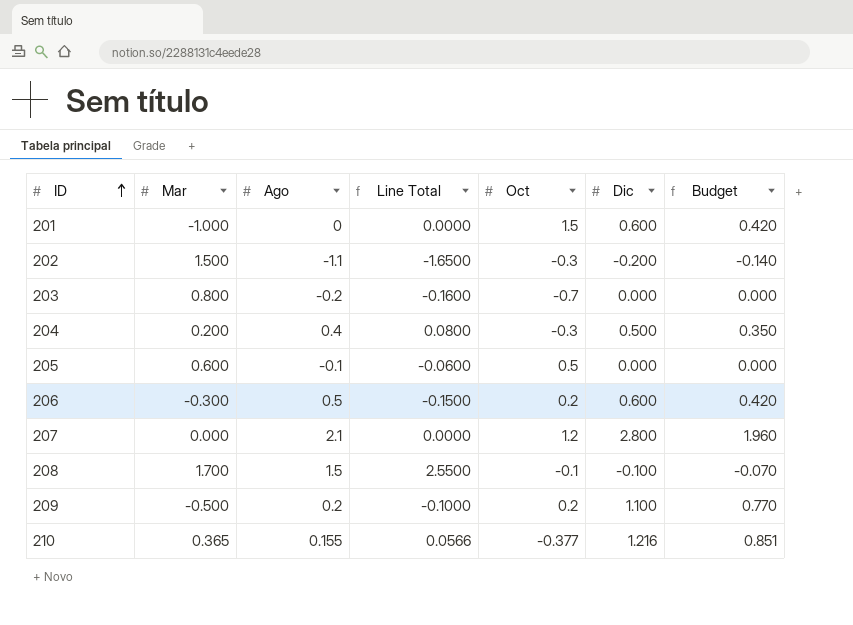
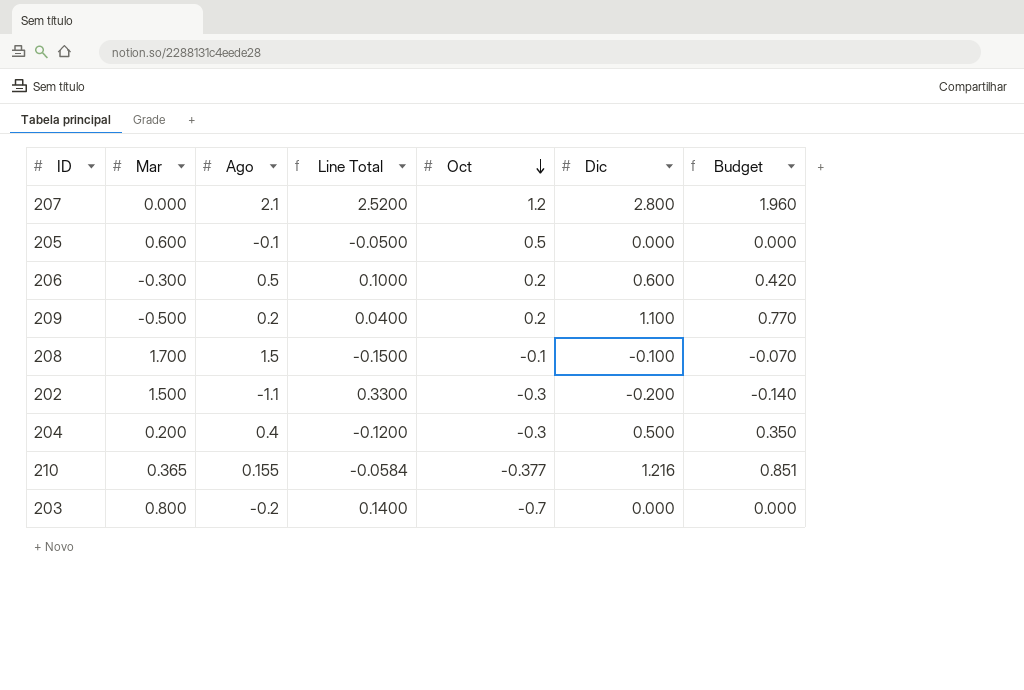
row order: ID ascending -> Oct descending
column Line Total | formula: [Mar] * [Ago] -> [Ago] * [Oct]
row 201: -1.000 | 0 | 0.0000 | 1.5 | 0.600 | 0.420 -> none

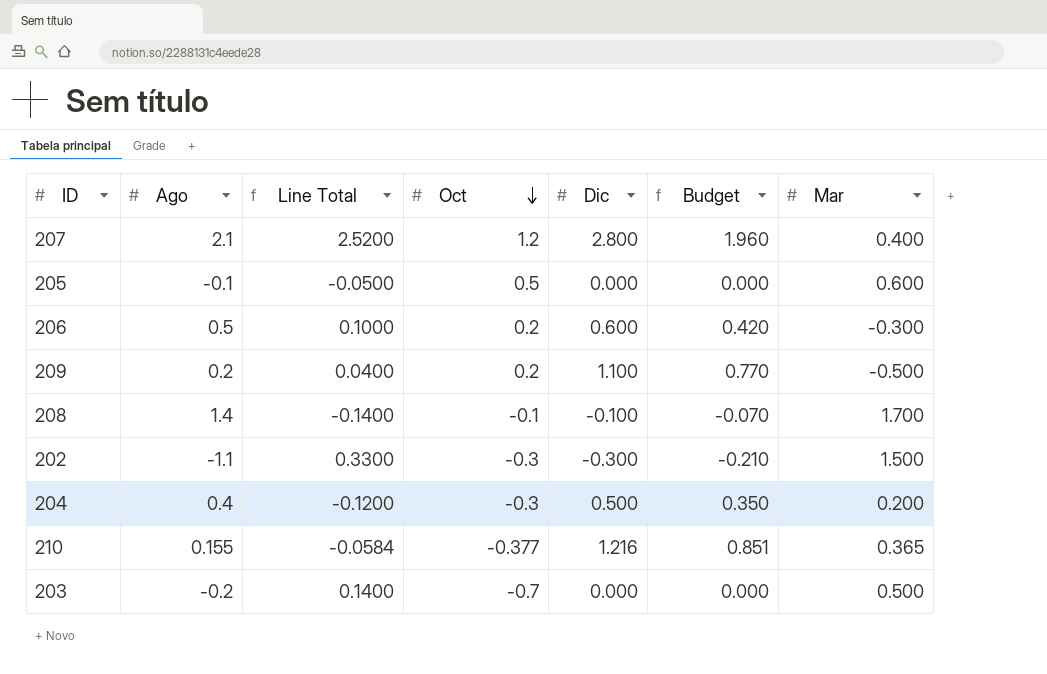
column Mar | position: 2 -> 7
207 | Mar: 0.000 -> 0.400
208 | Ago: 1.5 -> 1.4
208 | Line Total: -0.1500 -> -0.1400
202 | Dic: -0.200 -> -0.300
202 | Budget: -0.140 -> -0.210
203 | Mar: 0.800 -> 0.500

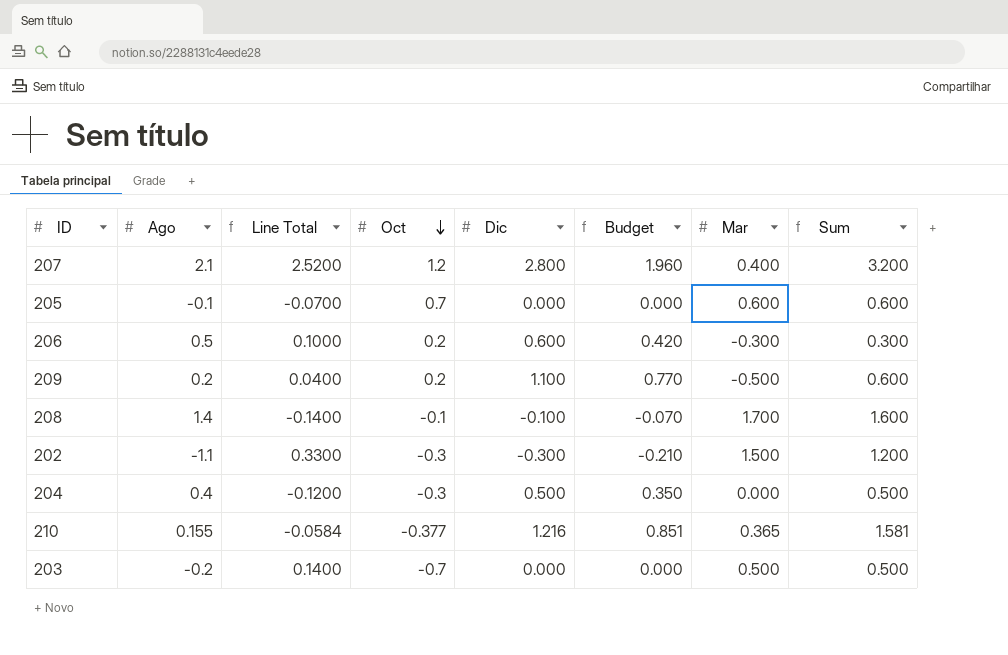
column Sum | formula: none -> [Dic] + [Mar]
205 | Line Total: -0.0500 -> -0.0700
205 | Oct: 0.5 -> 0.7
204 | Mar: 0.200 -> 0.000

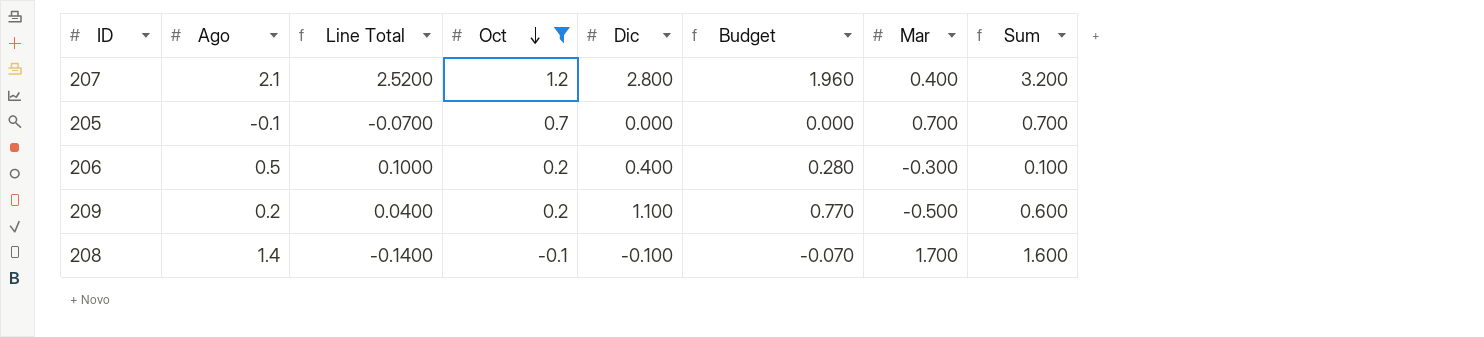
filter: none -> Oct >= -0.1
205 | Mar: 0.600 -> 0.700
205 | Sum: 0.600 -> 0.700
206 | Dic: 0.600 -> 0.400
206 | Budget: 0.420 -> 0.280
206 | Sum: 0.300 -> 0.100

